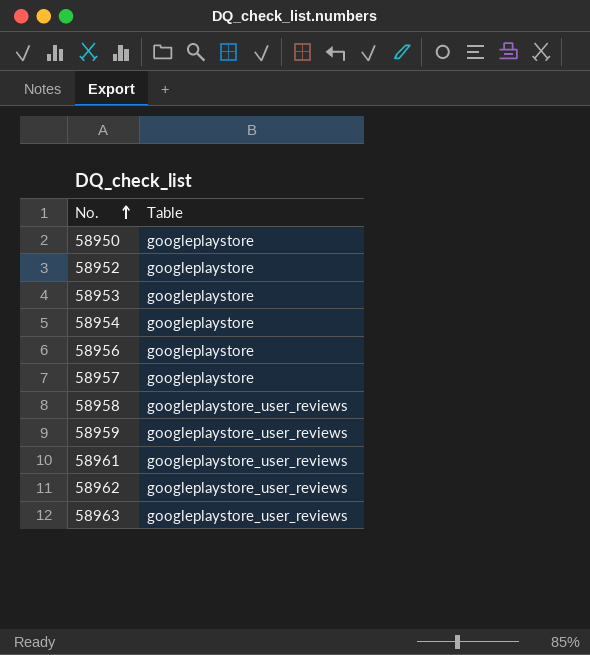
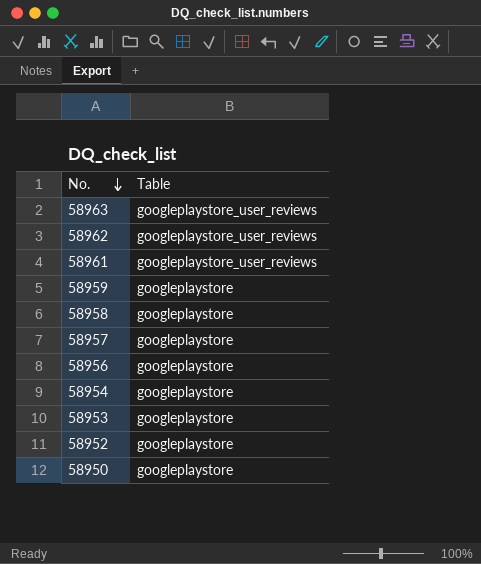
row order: No. ascending -> No. descending
58959 | Table: googleplaystore_user_reviews -> googleplaystore
58958 | Table: googleplaystore_user_reviews -> googleplaystore

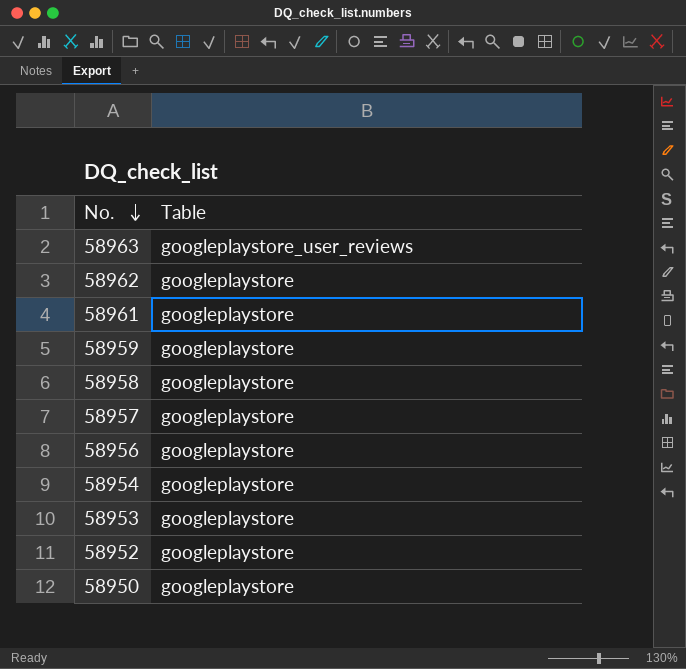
58962 | Table: googleplaystore_user_reviews -> googleplaystore
58961 | Table: googleplaystore_user_reviews -> googleplaystore

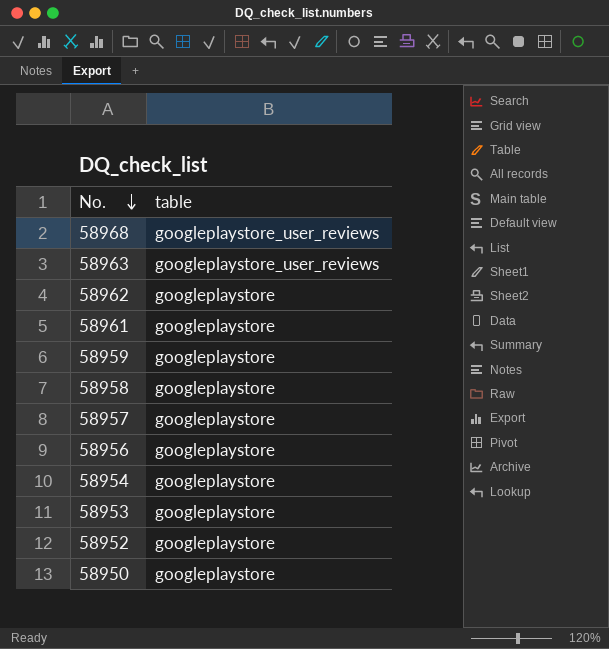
column name: Table -> table
row 58968: none -> googleplaystore_user_reviews

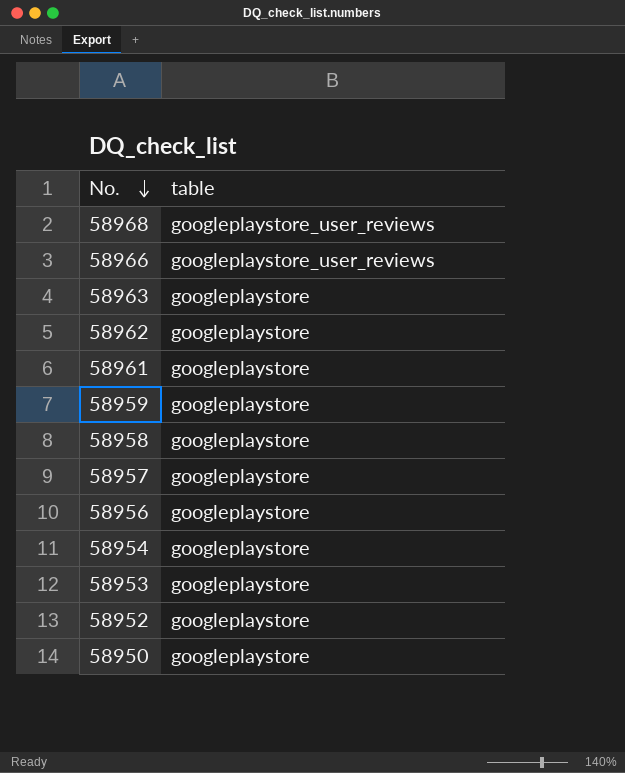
row 58966: none -> googleplaystore_user_reviews
58963 | table: googleplaystore_user_reviews -> googleplaystore

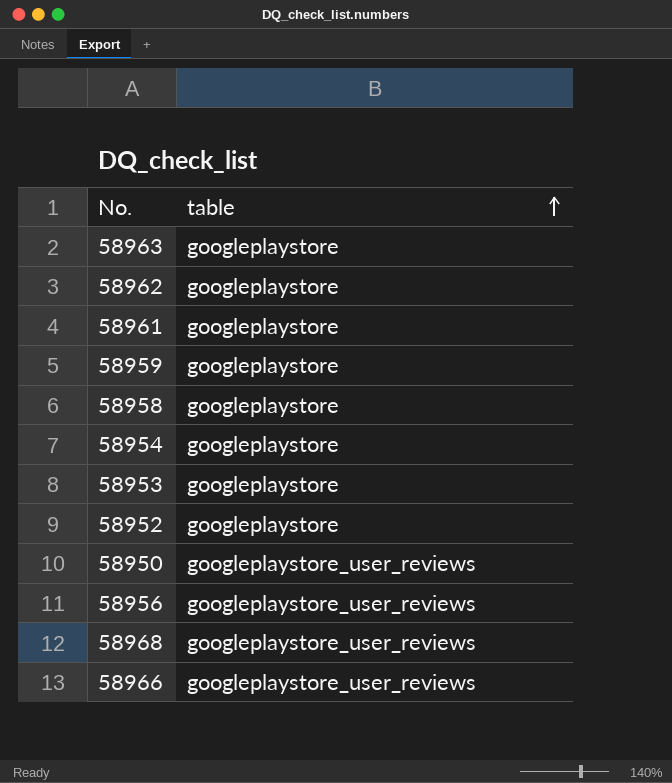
row order: No. descending -> table ascending
row 58957: googleplaystore -> none
58950 | table: googleplaystore -> googleplaystore_user_reviews
58956 | table: googleplaystore -> googleplaystore_user_reviews

